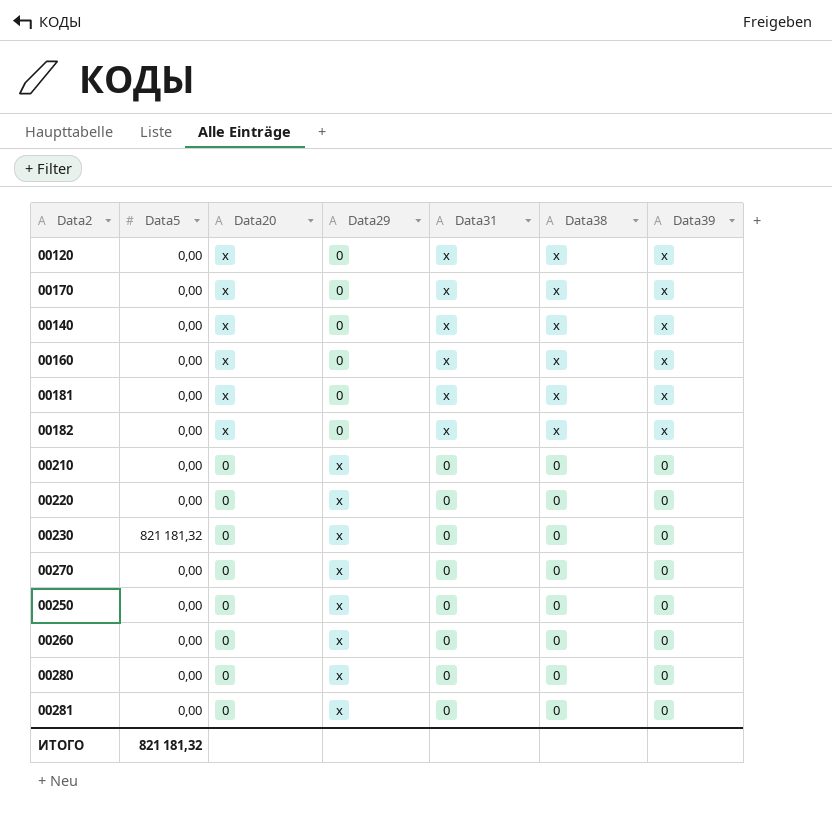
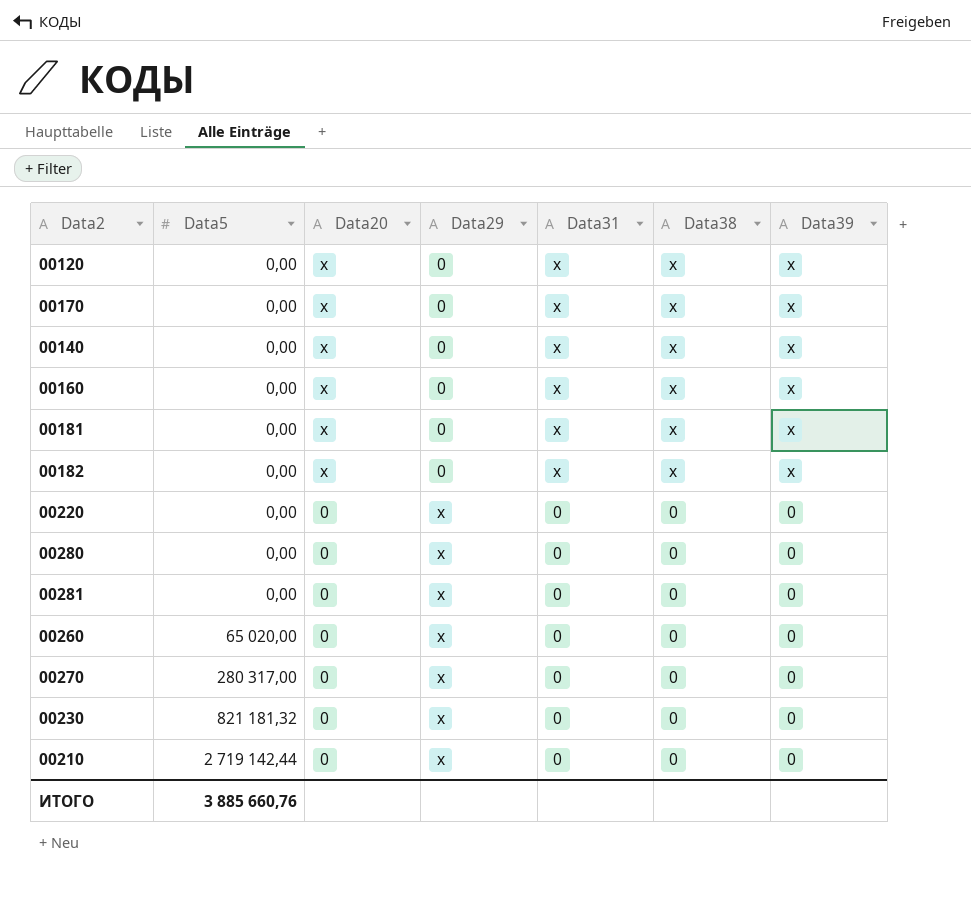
row order: Data20 descending -> Data5 ascending
row 00250: 0,00 | 0 | х | 0 | 0 | 0 -> none
00260 | Data5: 0,00 -> 65 020,00
00270 | Data5: 0,00 -> 280 317,00
00210 | Data5: 0,00 -> 2 719 142,44
ИТОГО | Data5: 821 181,32 -> 3 885 660,76

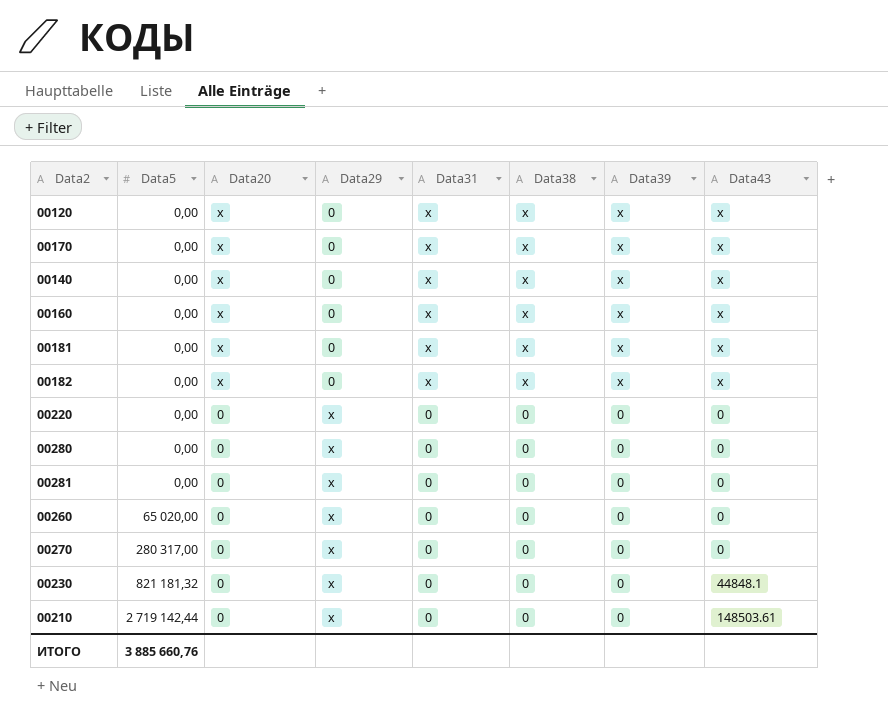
column Data43 | position: none -> 8

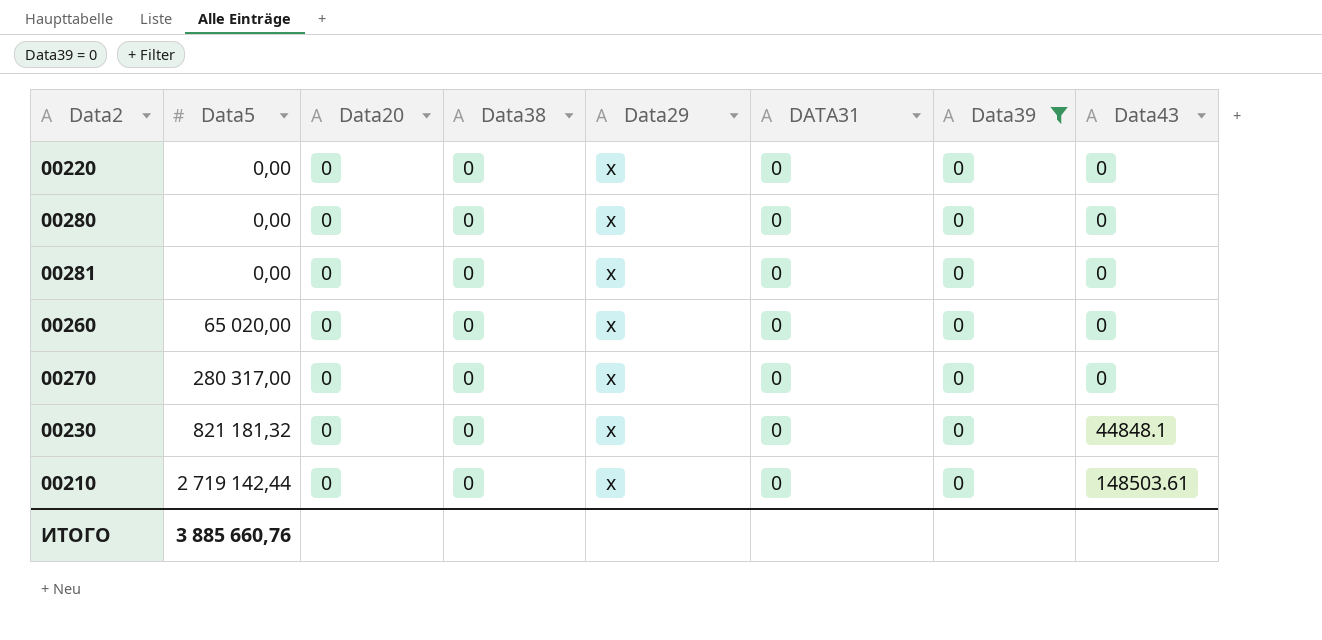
filter: none -> Data39 = 0
column Data38 | position: 6 -> 4
column name: Data31 -> DATA31

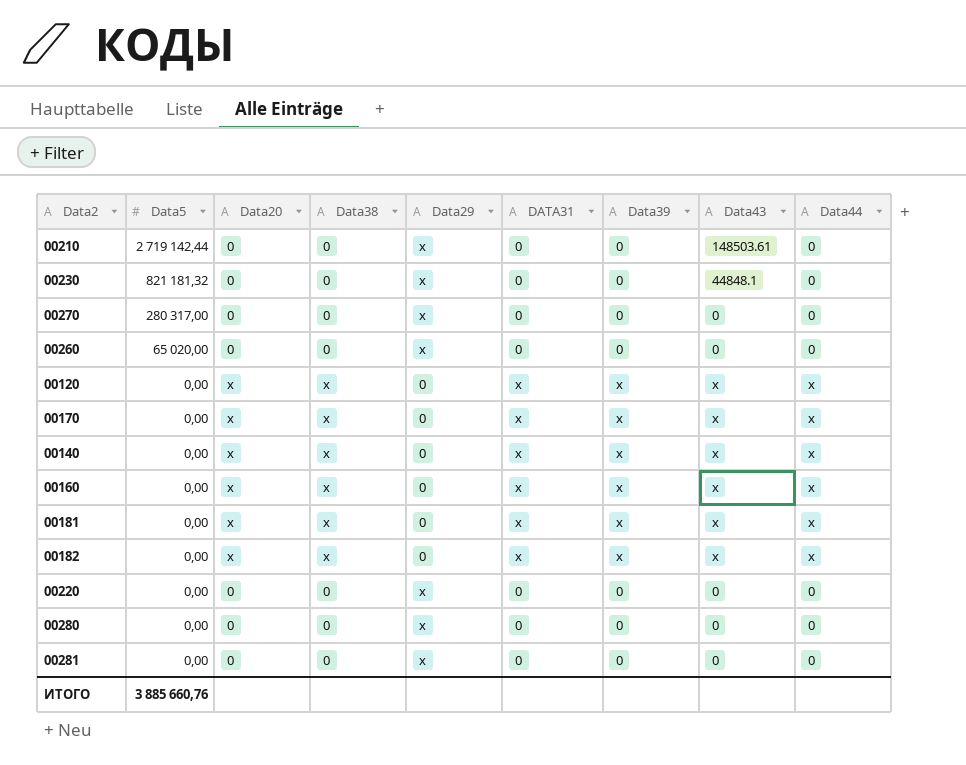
filter: Data39 = 0 -> none
row order: Data5 ascending -> Data5 descending
column Data44 | position: none -> 9

